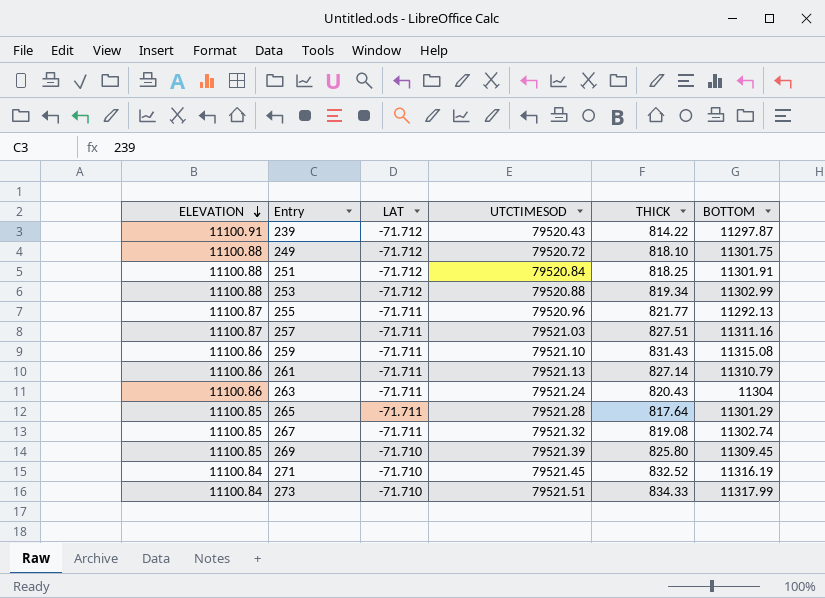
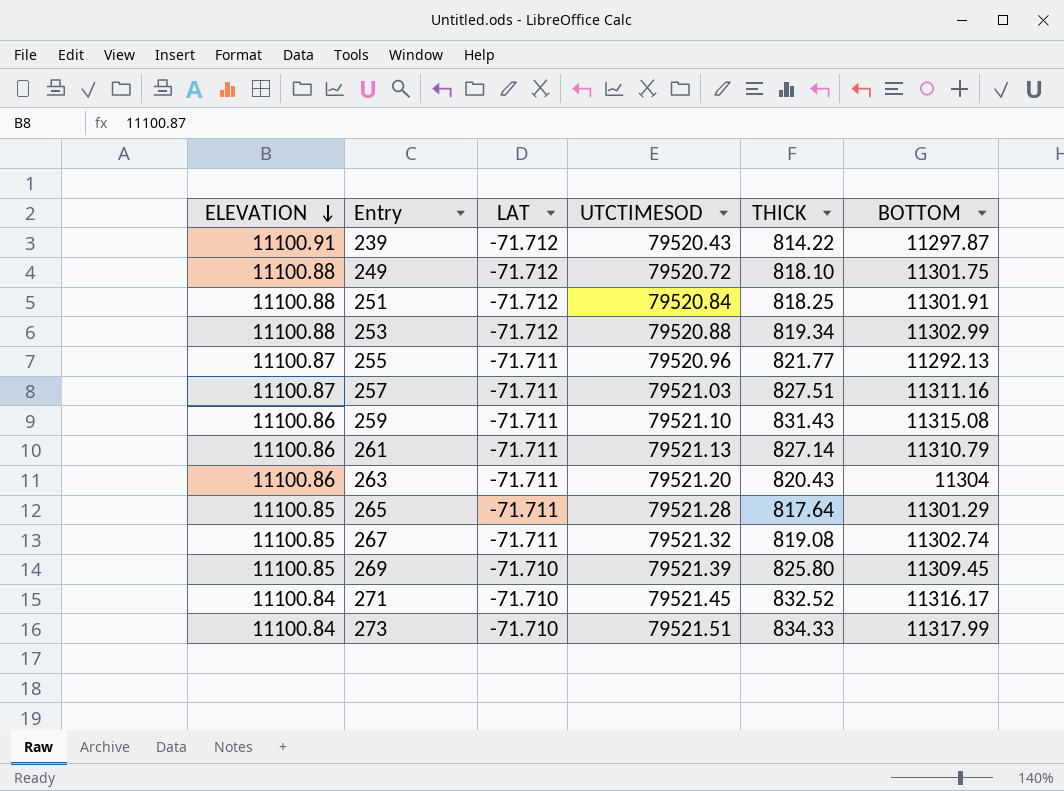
263 | UTCTIMESOD: 79521.24 -> 79521.20
271 | BOTTOM: 11316.19 -> 11316.17

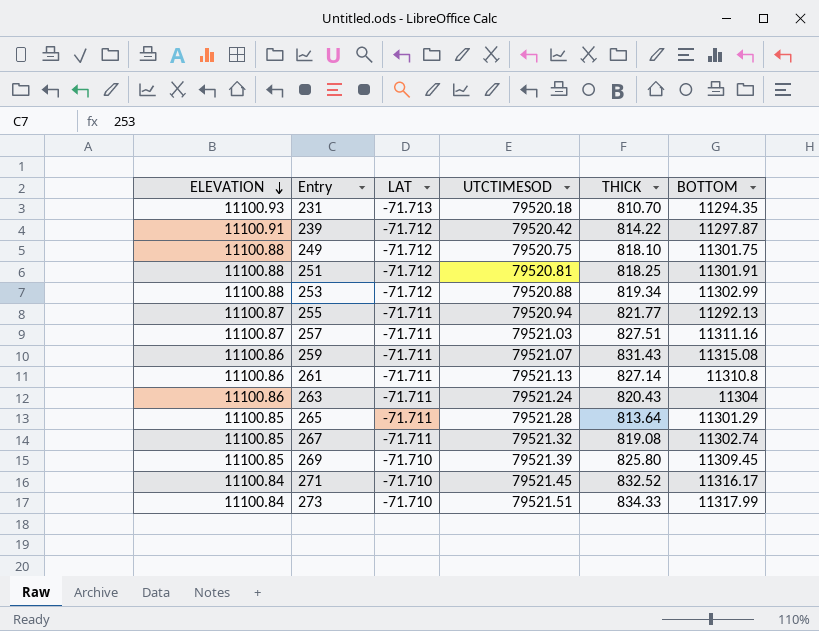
row 231: none -> 11100.93 | -71.713 | 79520.18 | 810.70 | 11294.35
239 | UTCTIMESOD: 79520.43 -> 79520.42
249 | UTCTIMESOD: 79520.72 -> 79520.75
251 | UTCTIMESOD: 79520.84 -> 79520.81
255 | UTCTIMESOD: 79520.96 -> 79520.94
259 | UTCTIMESOD: 79521.10 -> 79521.07
261 | BOTTOM: 11310.79 -> 11310.8
263 | UTCTIMESOD: 79521.20 -> 79521.24
265 | THICK: 817.64 -> 813.64

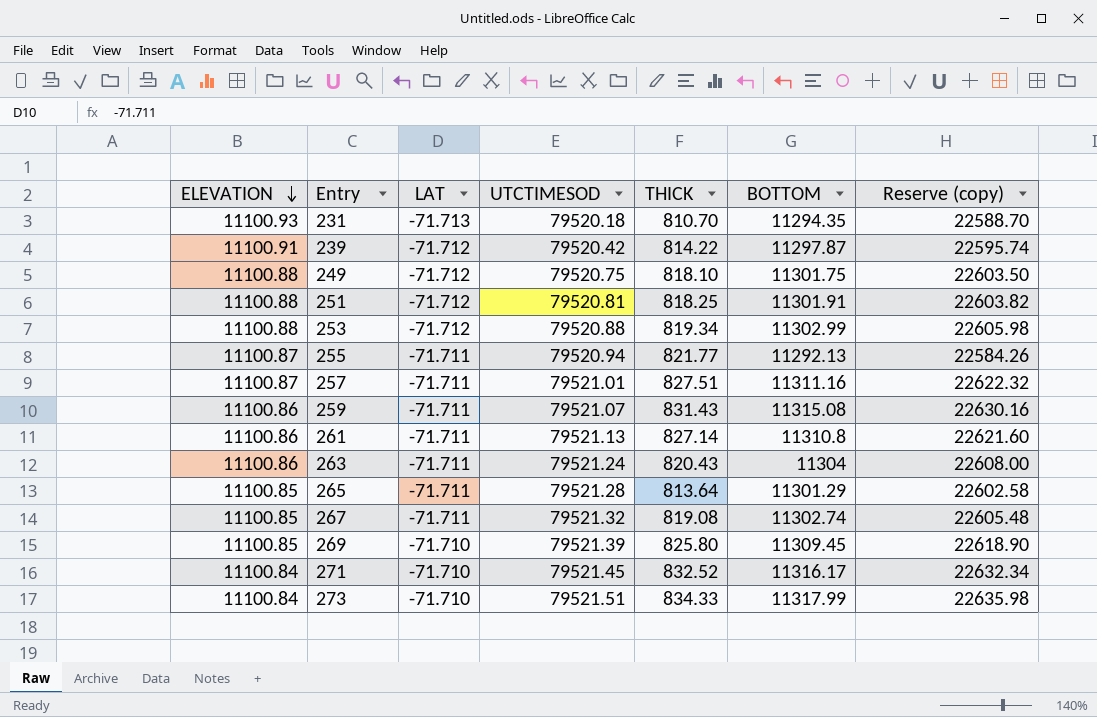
column Reserve (copy) | formula: none -> [BOTTOM] * 2
257 | UTCTIMESOD: 79521.03 -> 79521.01

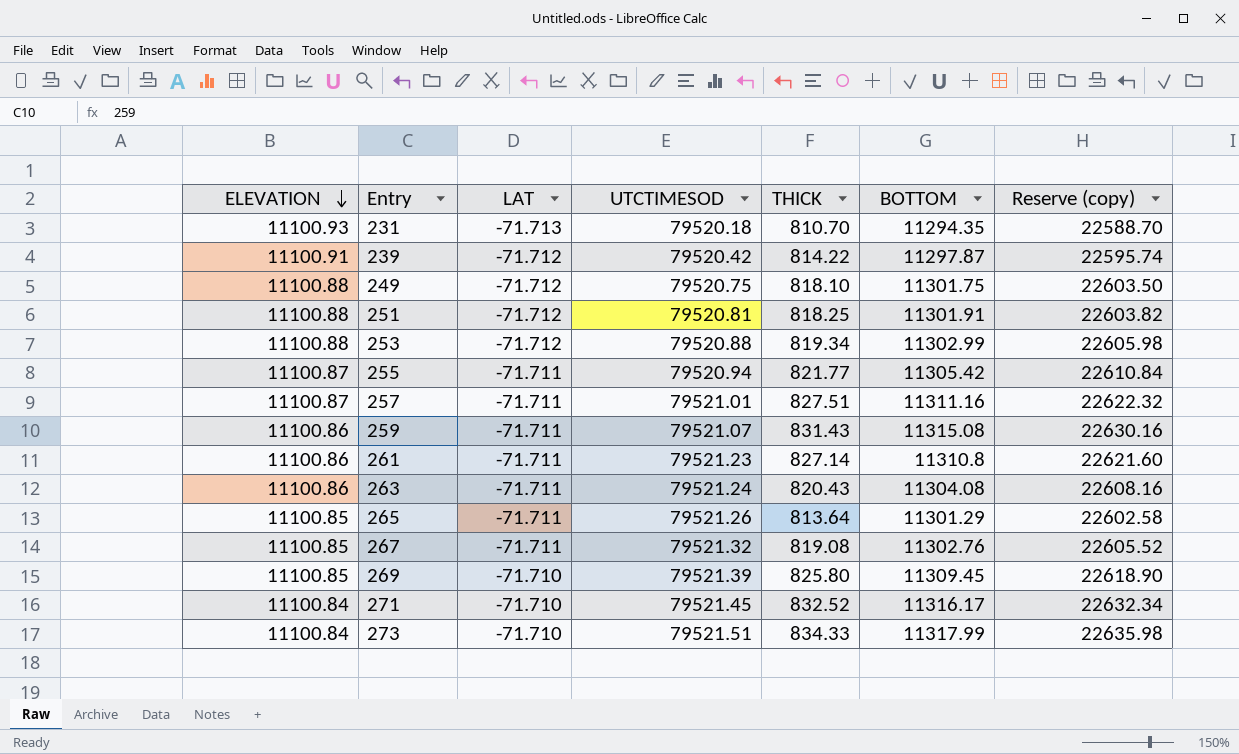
255 | BOTTOM: 11292.13 -> 11305.42
255 | Reserve (copy): 22584.26 -> 22610.84
261 | UTCTIMESOD: 79521.13 -> 79521.23
263 | BOTTOM: 11304 -> 11304.08
263 | Reserve (copy): 22608.00 -> 22608.16
265 | UTCTIMESOD: 79521.28 -> 79521.26
267 | BOTTOM: 11302.74 -> 11302.76
267 | Reserve (copy): 22605.48 -> 22605.52

